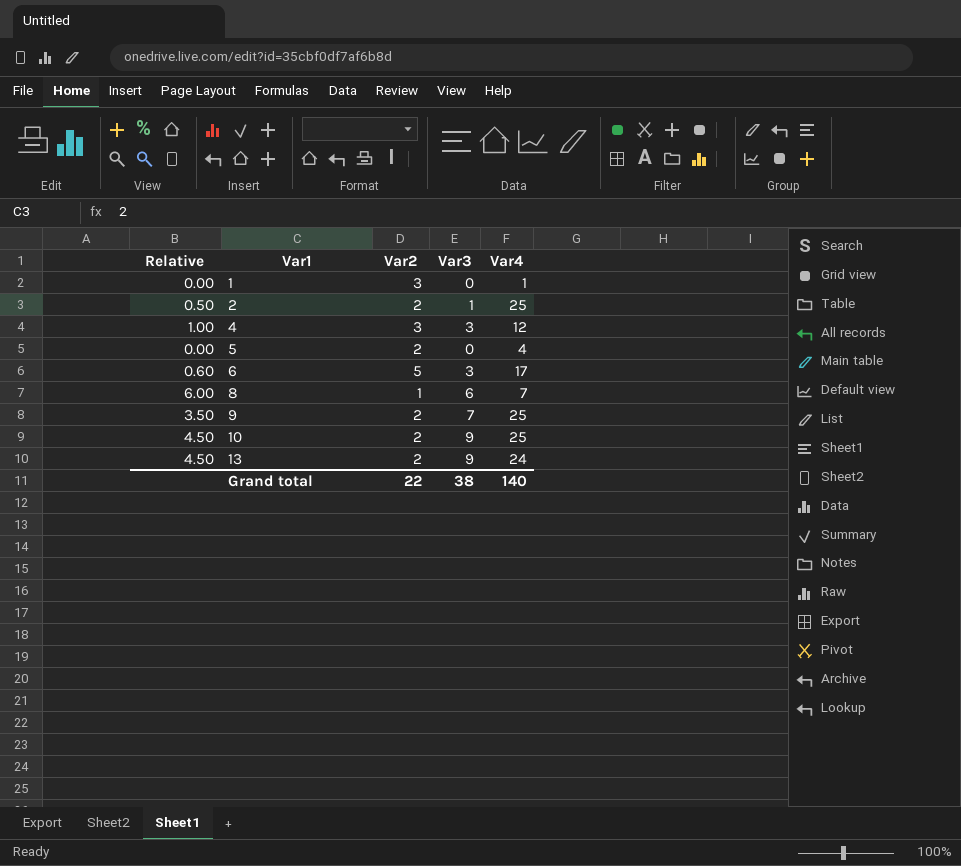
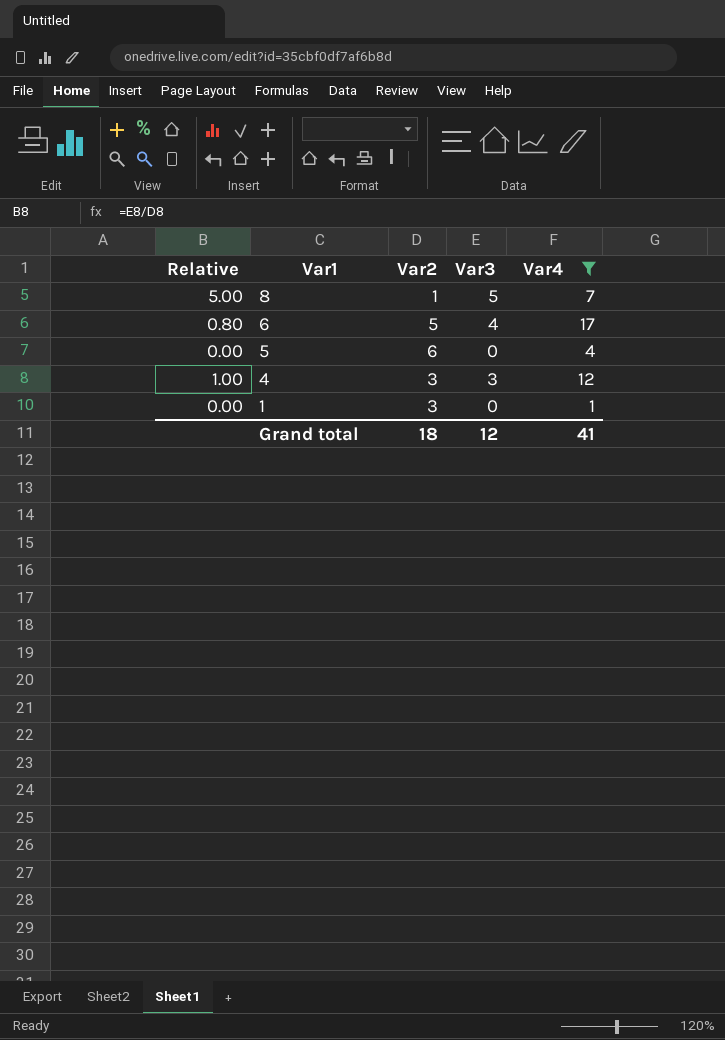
filter: none -> Var4 <= 17
row order: Var1 ascending -> Var1 descending
8 | Relative: 6.00 -> 5.00
8 | Var3: 6 -> 5
6 | Relative: 0.60 -> 0.80
6 | Var3: 3 -> 4
5 | Var2: 2 -> 6
Grand total | Var2: 22 -> 18
Grand total | Var3: 38 -> 12
Grand total | Var4: 140 -> 41

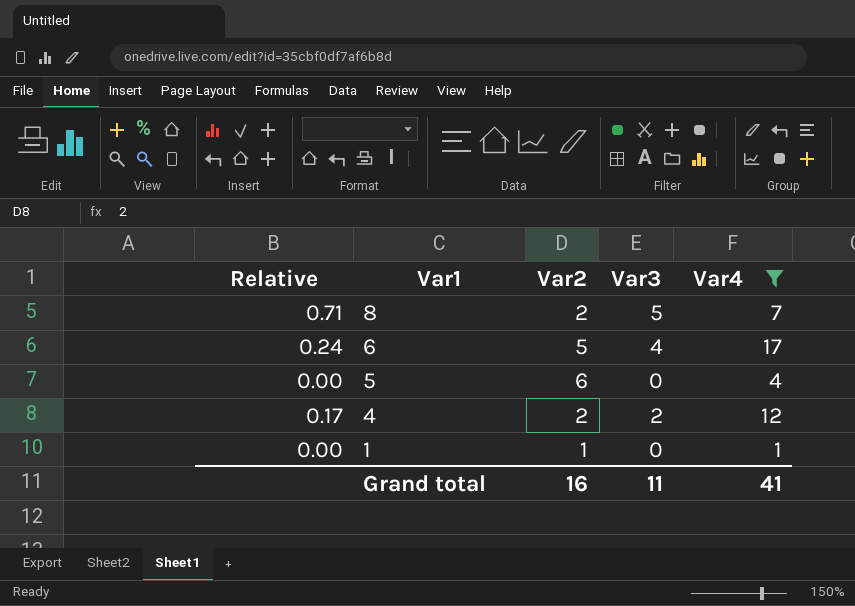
column Relative | formula: [Var3] / [Var2] -> [Var3] / [Var4]
8 | Var2: 1 -> 2
4 | Var2: 3 -> 2
4 | Var3: 3 -> 2
1 | Var2: 3 -> 1
Grand total | Var2: 18 -> 16
Grand total | Var3: 12 -> 11

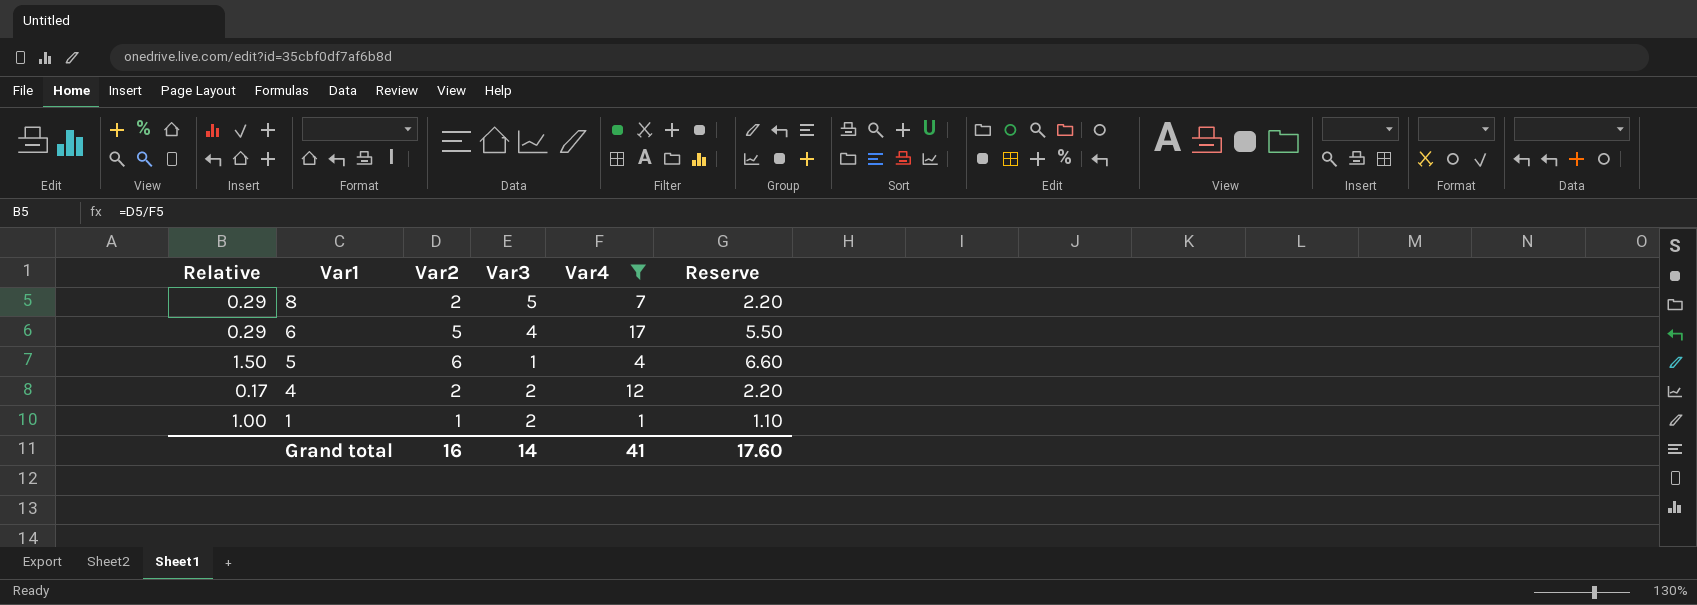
column Relative | formula: [Var3] / [Var4] -> [Var2] / [Var4]
column Reserve | formula: none -> [Var2] * 1.1
5 | Var3: 0 -> 1
1 | Var3: 0 -> 2
Grand total | Var3: 11 -> 14

